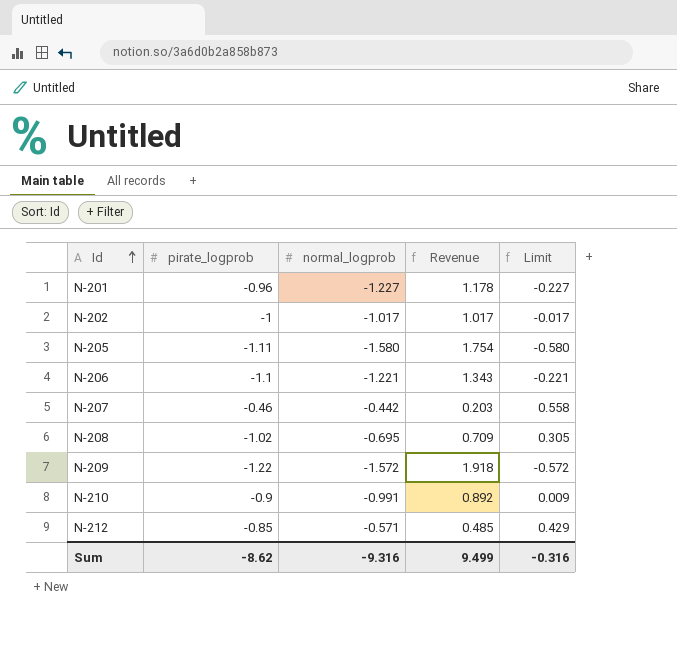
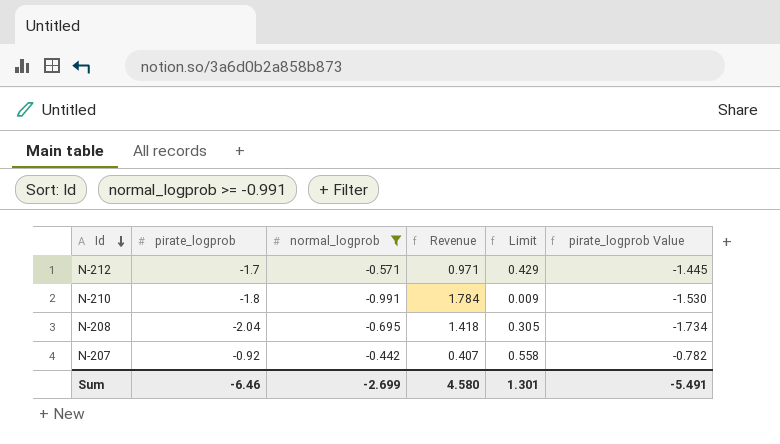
filter: none -> normal_logprob >= -0.991
row order: Id ascending -> Id descending
column pirate_logprob Value | formula: none -> [pirate_logprob] * 0.85
N-212 | pirate_logprob: -0.85 -> -1.7
N-212 | Revenue: 0.485 -> 0.971
N-210 | pirate_logprob: -0.9 -> -1.8
N-210 | Revenue: 0.892 -> 1.784
N-208 | pirate_logprob: -1.02 -> -2.04
N-208 | Revenue: 0.709 -> 1.418
N-207 | pirate_logprob: -0.46 -> -0.92
N-207 | Revenue: 0.203 -> 0.407
Sum | pirate_logprob: -8.62 -> -6.46
Sum | normal_logprob: -9.316 -> -2.699
Sum | Revenue: 9.499 -> 4.580
Sum | Limit: -0.316 -> 1.301

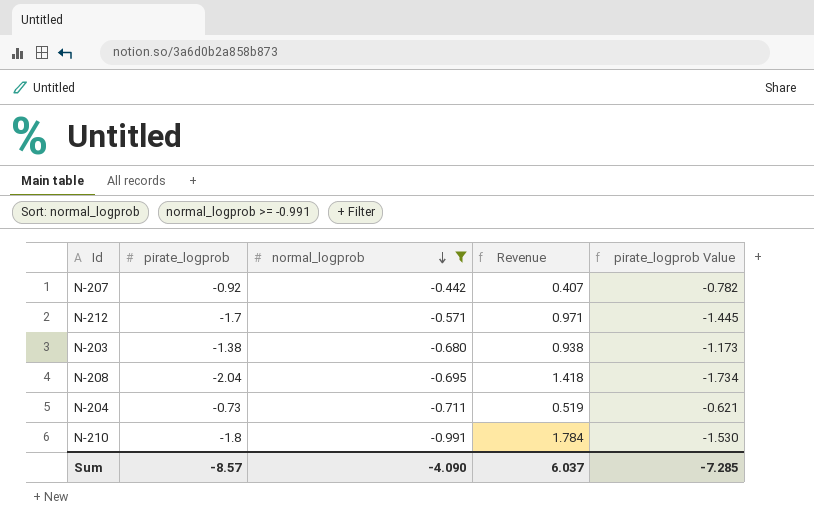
row order: Id descending -> normal_logprob descending
column Limit | formula: [normal_logprob] + 1 -> none
row N-203: none -> -1.38 | -0.680 | 0.938 | -1.173
row N-204: none -> -0.73 | -0.711 | 0.519 | -0.621
Sum | pirate_logprob: -6.46 -> -8.57
Sum | normal_logprob: -2.699 -> -4.090
Sum | Revenue: 4.580 -> 6.037
Sum | pirate_logprob Value: -5.491 -> -7.285

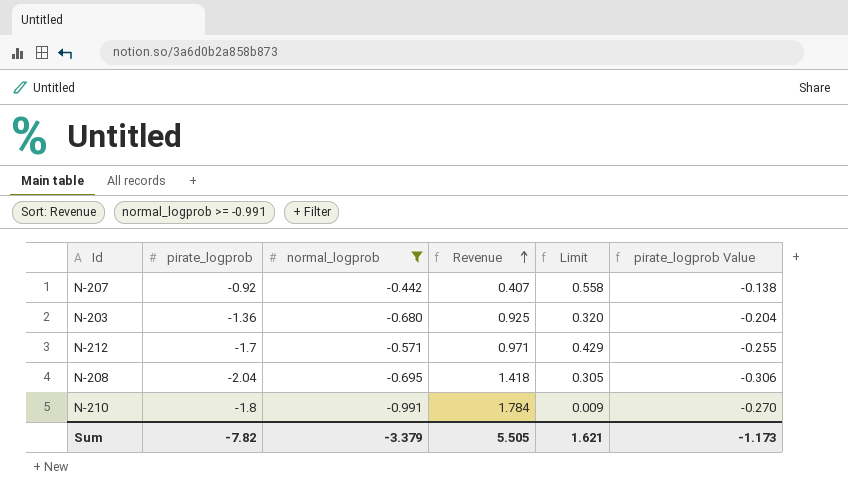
row order: normal_logprob descending -> Revenue ascending
column Limit | formula: none -> [normal_logprob] + 1
column pirate_logprob Value | formula: [pirate_logprob] * 0.85 -> [pirate_logprob] * 0.15
row N-204: -0.73 | -0.711 | 0.519 | -0.621 -> none
N-203 | pirate_logprob: -1.38 -> -1.36
N-203 | Revenue: 0.938 -> 0.925
Sum | pirate_logprob: -8.57 -> -7.82
Sum | normal_logprob: -4.090 -> -3.379
Sum | Revenue: 6.037 -> 5.505
Sum | pirate_logprob Value: -7.285 -> -1.173

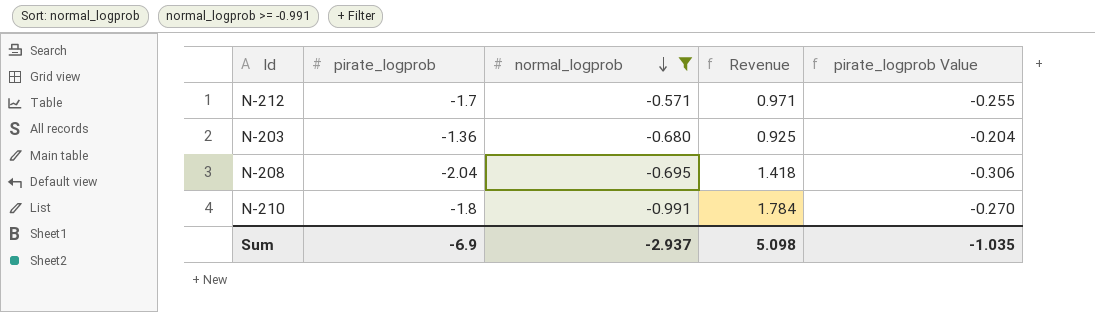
row order: Revenue ascending -> normal_logprob descending
column Limit | formula: [normal_logprob] + 1 -> none
row N-207: -0.92 | -0.442 | 0.407 | 0.558 | -0.138 -> none
Sum | pirate_logprob: -7.82 -> -6.9
Sum | normal_logprob: -3.379 -> -2.937
Sum | Revenue: 5.505 -> 5.098
Sum | pirate_logprob Value: -1.173 -> -1.035

